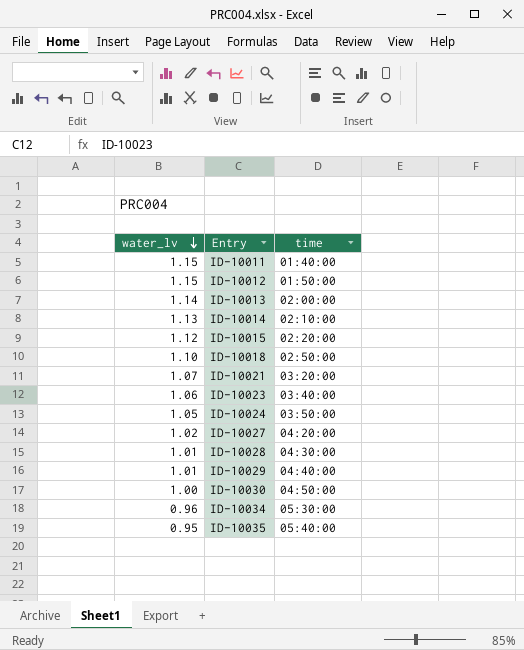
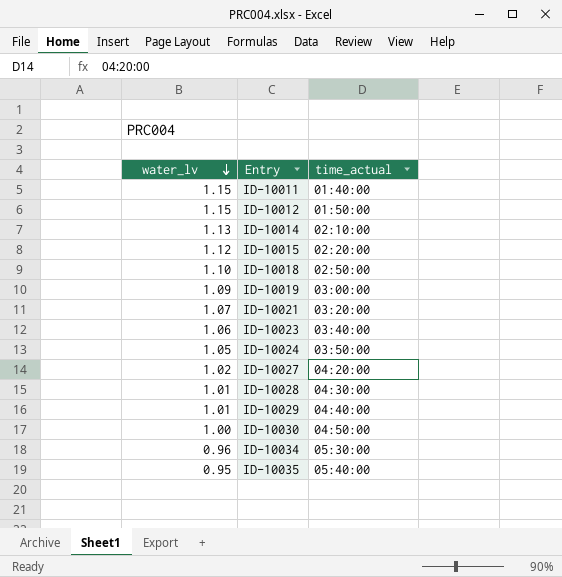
column name: time -> time_actual
row ID-10013: 1.14 | 02:00:00 -> none
row ID-10019: none -> 1.09 | 03:00:00

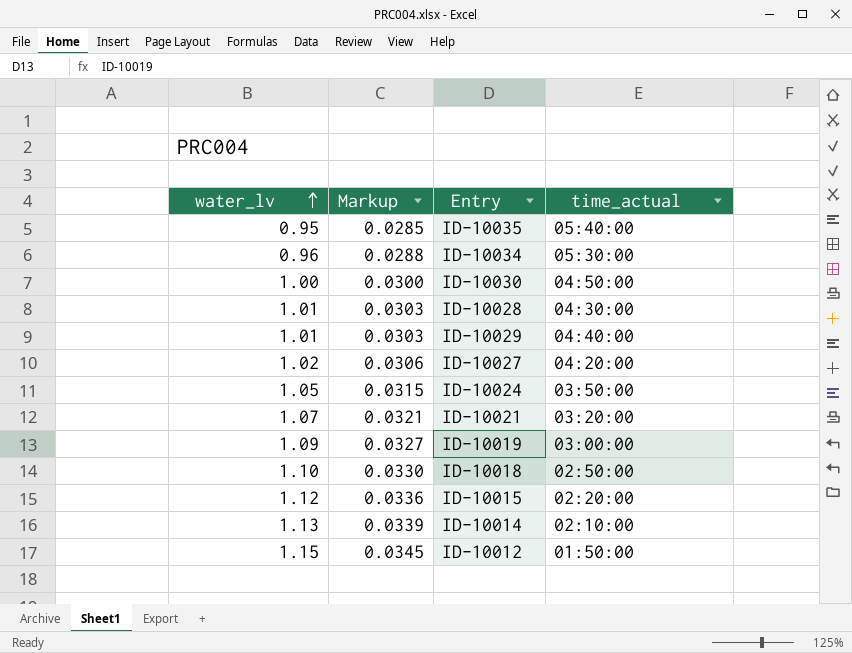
row order: water_lv descending -> water_lv ascending
column Markup | formula: none -> [water_lv] * 0.03
row ID-10011: 1.15 | 01:40:00 -> none
row ID-10023: 1.06 | 03:40:00 -> none

